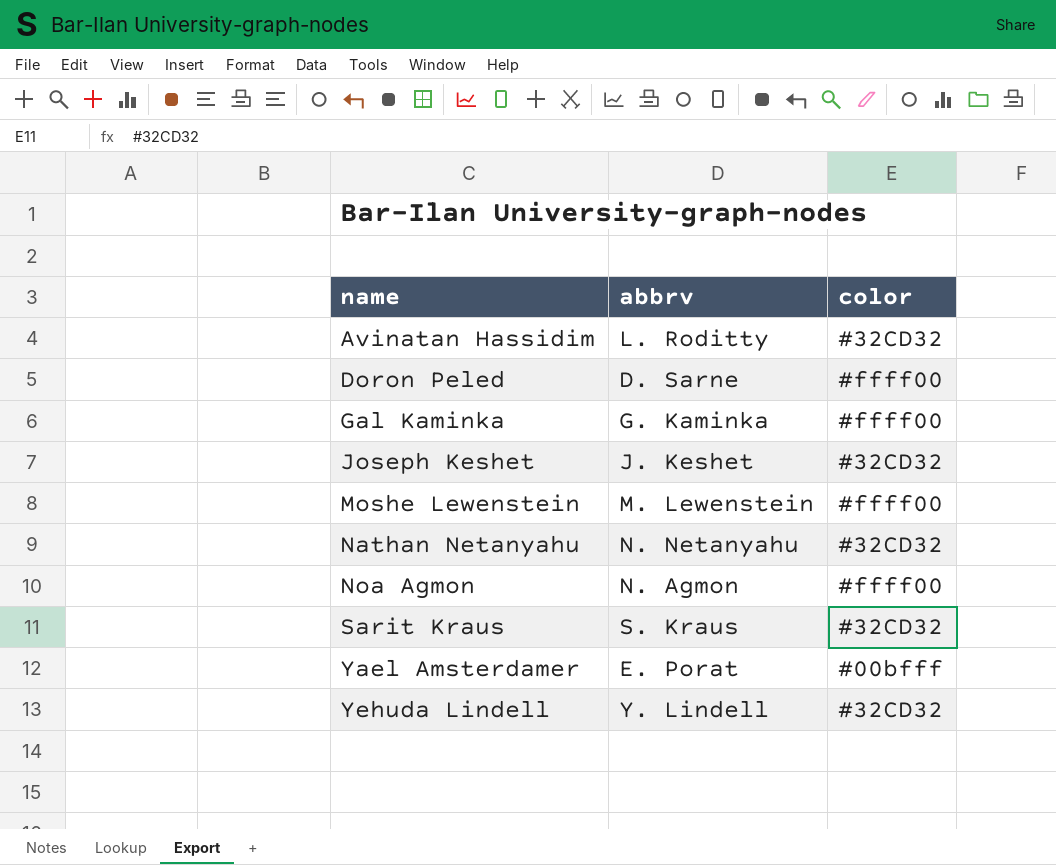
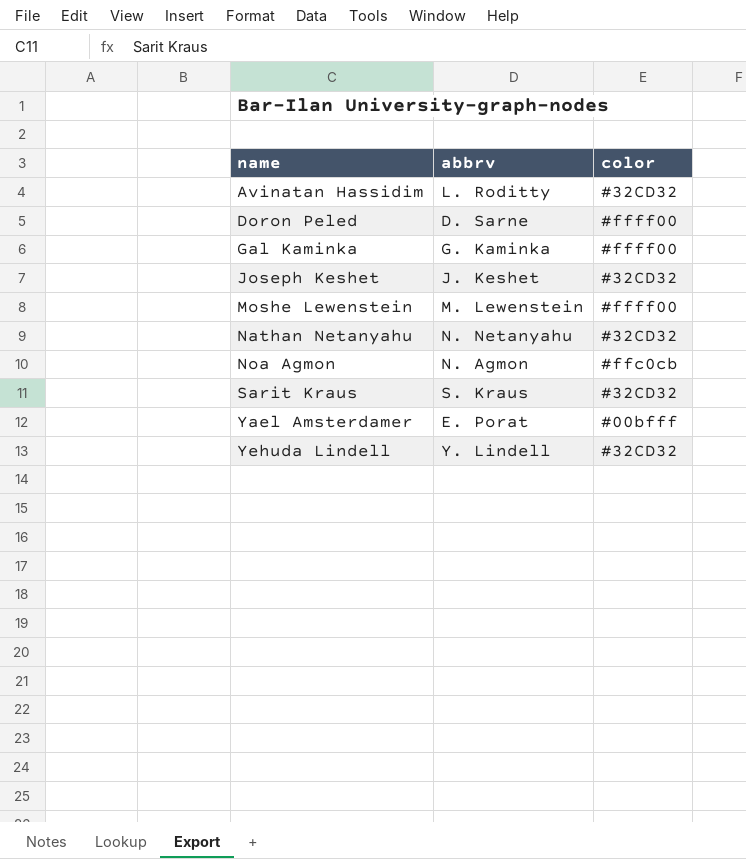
Noa Agmon | color: #ffff00 -> #ffc0cb

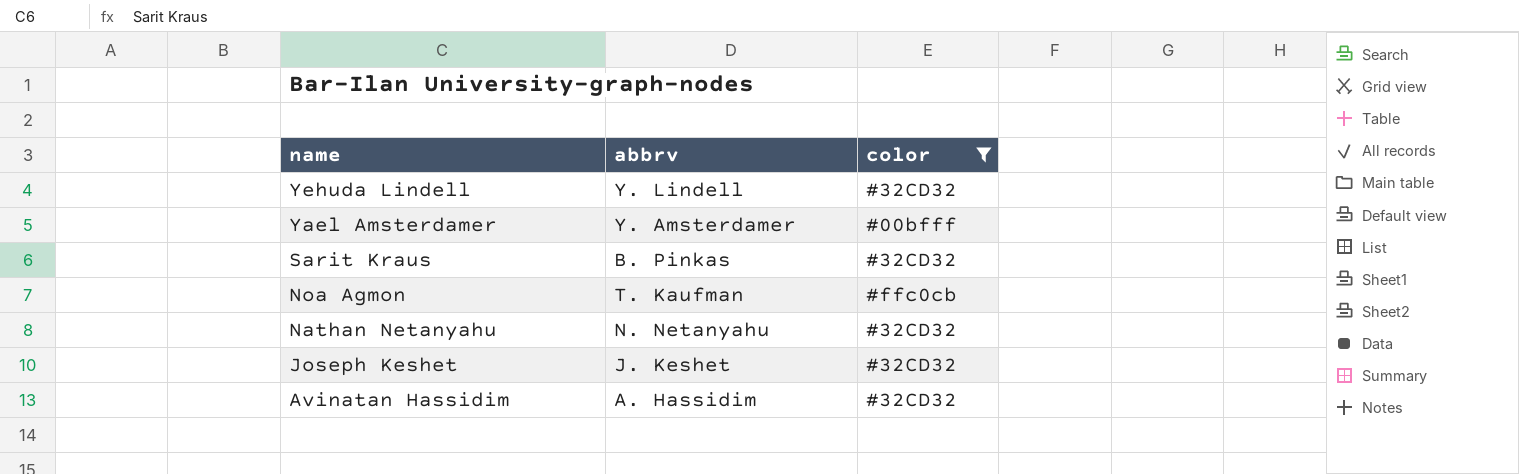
filter: none -> color != #ffff00
row order: name ascending -> name descending
Yael Amsterdamer | abbrv: E. Porat -> Y. Amsterdamer
Sarit Kraus | abbrv: S. Kraus -> B. Pinkas
Noa Agmon | abbrv: N. Agmon -> T. Kaufman
Avinatan Hassidim | abbrv: L. Roditty -> A. Hassidim

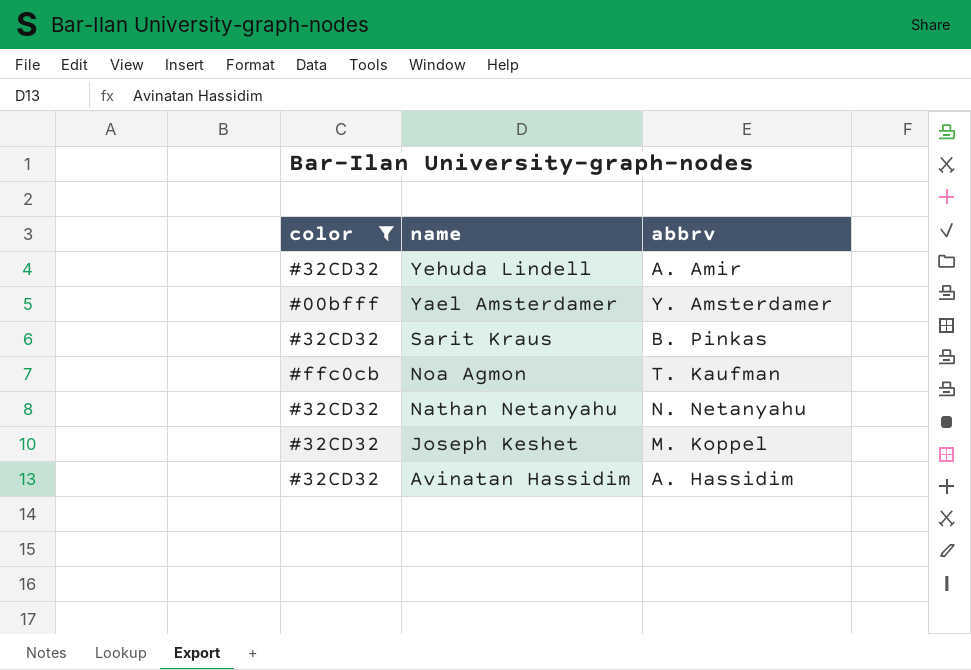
column color | position: 3 -> 1
Yehuda Lindell | abbrv: Y. Lindell -> A. Amir
Joseph Keshet | abbrv: J. Keshet -> M. Koppel

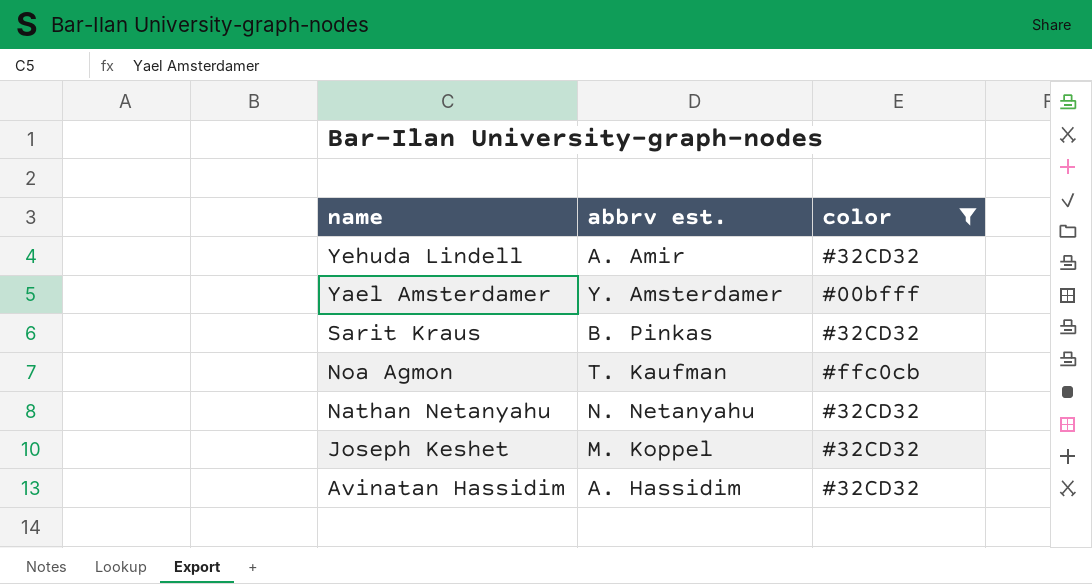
column name: abbrv -> abbrv est.
column color | position: 1 -> 3

